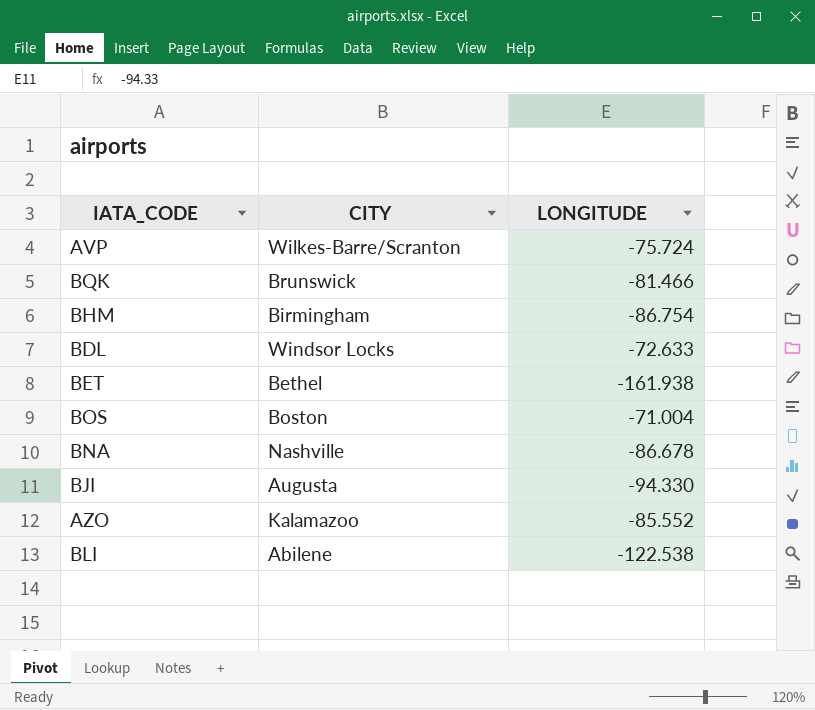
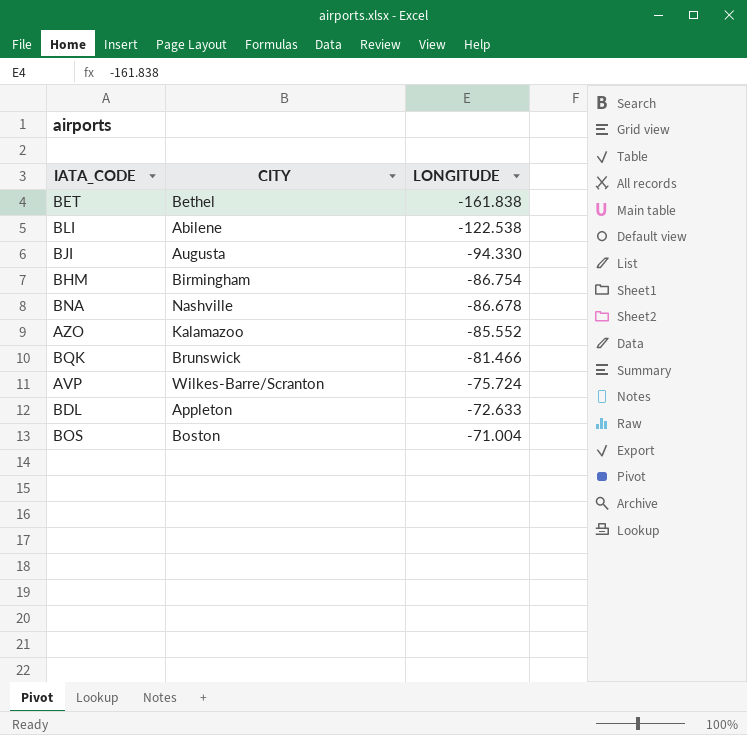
row order: none -> LONGITUDE ascending
BET | LONGITUDE: -161.938 -> -161.838
BDL | CITY: Windsor Locks -> Appleton

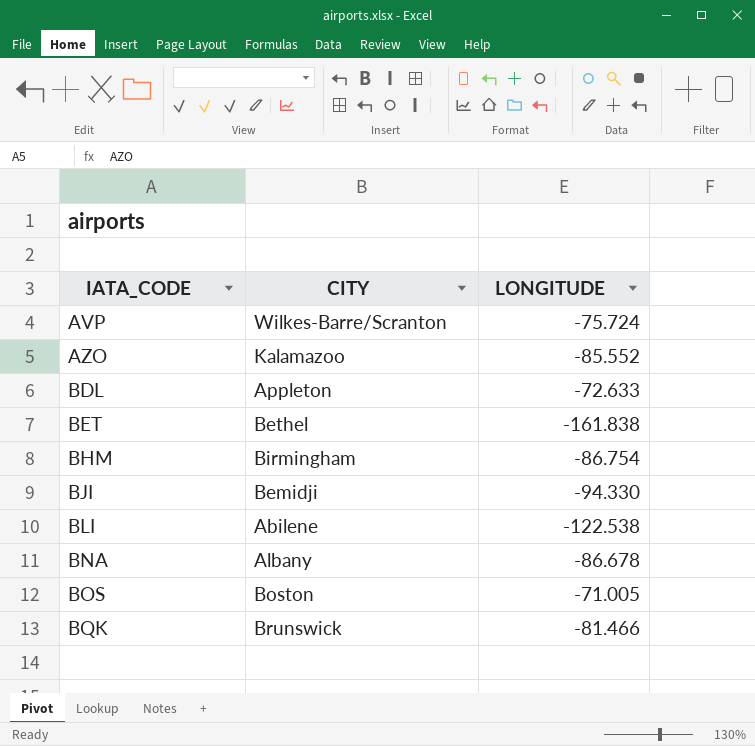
row order: LONGITUDE ascending -> IATA_CODE ascending
BJI | CITY: Augusta -> Bemidji
BNA | CITY: Nashville -> Albany
BOS | LONGITUDE: -71.004 -> -71.005

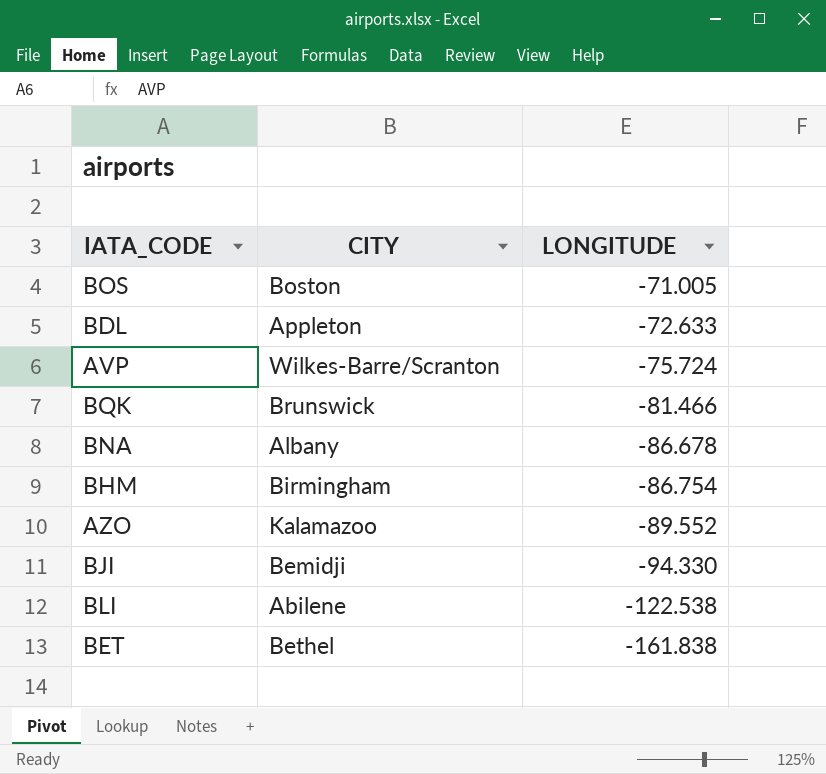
row order: IATA_CODE ascending -> LONGITUDE descending
AZO | LONGITUDE: -85.552 -> -89.552

